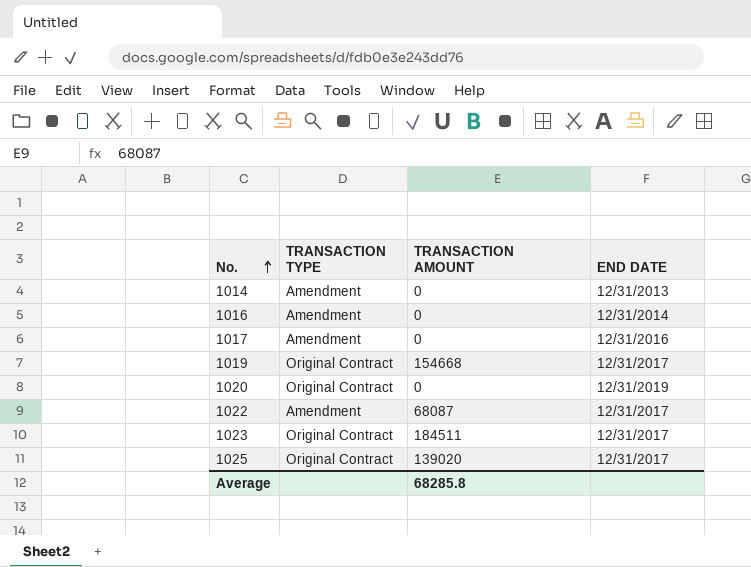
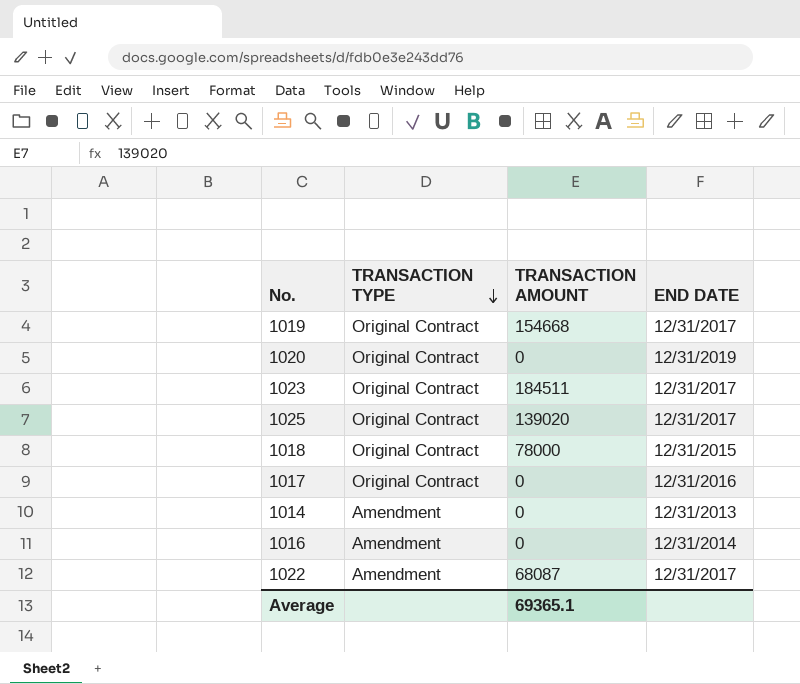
row order: No. ascending -> TRANSACTION TYPE descending
row 1018: none -> Original Contract | 78000 | 12/31/2015
1017 | TRANSACTION TYPE: Amendment -> Original Contract
Average | TRANSACTION AMOUNT: 68285.8 -> 69365.1

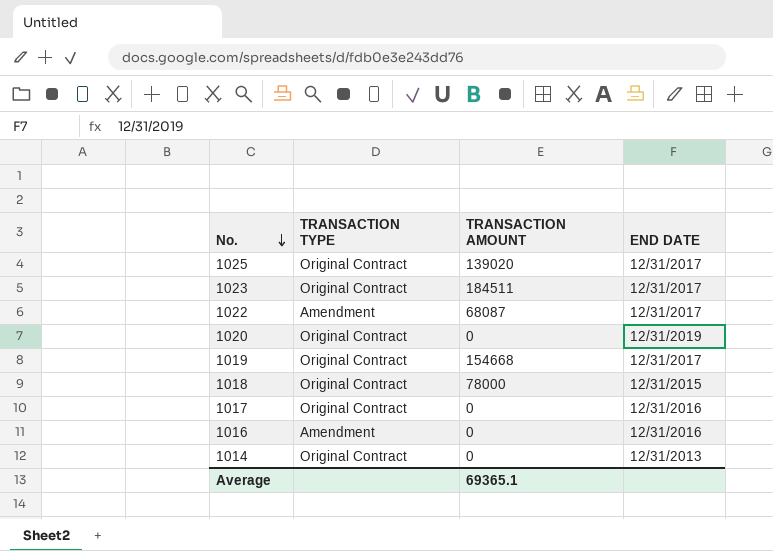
row order: TRANSACTION TYPE descending -> No. descending
1016 | END DATE: 12/31/2014 -> 12/31/2016
1014 | TRANSACTION TYPE: Amendment -> Original Contract

